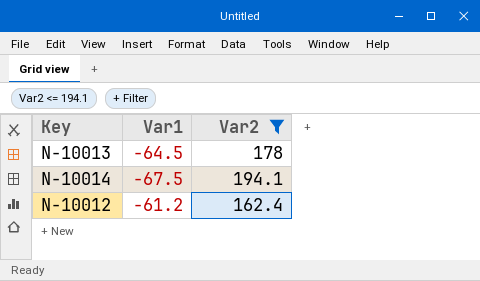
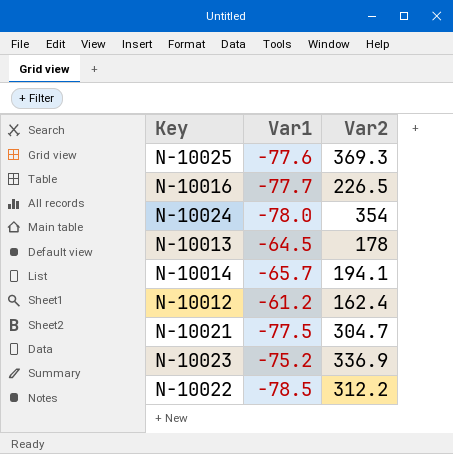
filter: Var2 <= 194.1 -> none
N-10014 | Var1: -67.5 -> -65.7

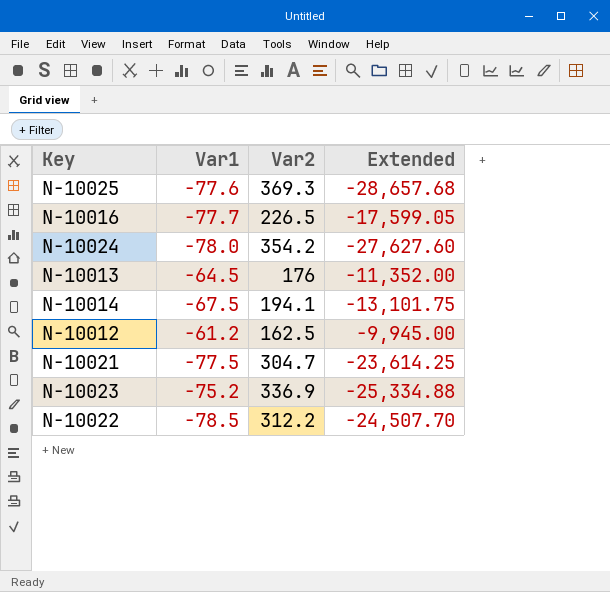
column Extended | formula: none -> [Var1] * [Var2]
N-10024 | Var2: 354 -> 354.2
N-10013 | Var2: 178 -> 176
N-10014 | Var1: -65.7 -> -67.5
N-10012 | Var2: 162.4 -> 162.5

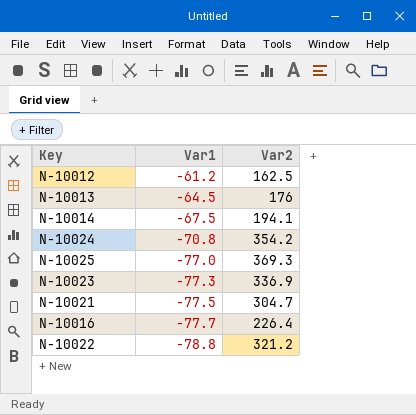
row order: none -> Var1 descending
column Extended | formula: [Var1] * [Var2] -> none
N-10024 | Var1: -78.0 -> -70.8
N-10025 | Var1: -77.6 -> -77.0
N-10023 | Var1: -75.2 -> -77.3
N-10016 | Var2: 226.5 -> 226.4
N-10022 | Var1: -78.5 -> -78.8
N-10022 | Var2: 312.2 -> 321.2

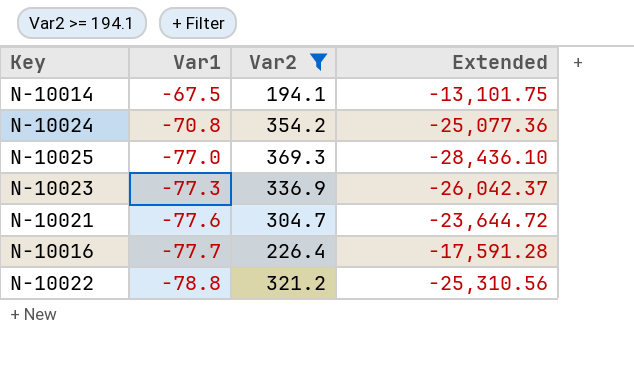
filter: none -> Var2 >= 194.1
column Extended | formula: none -> [Var1] * [Var2]
N-10021 | Var1: -77.5 -> -77.6

